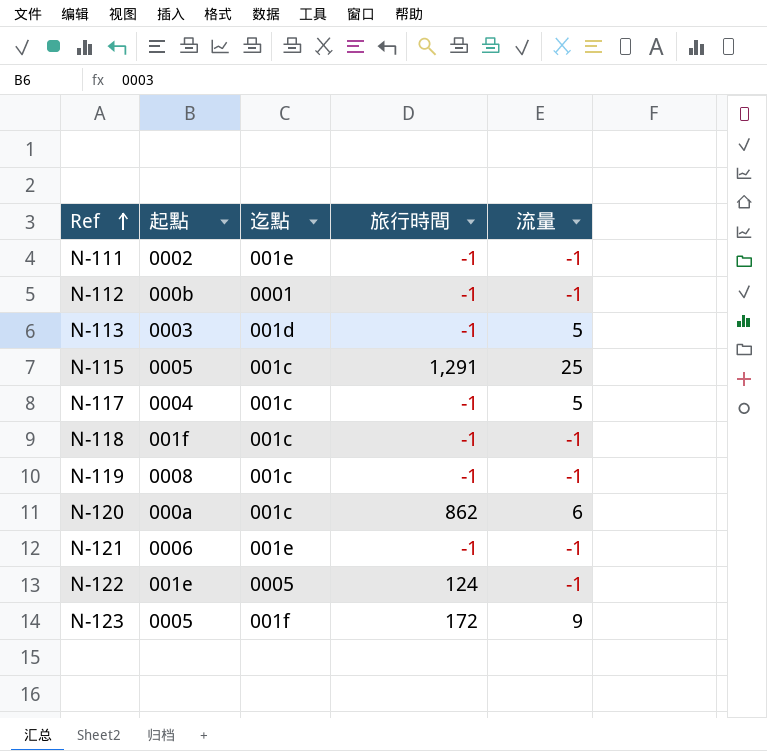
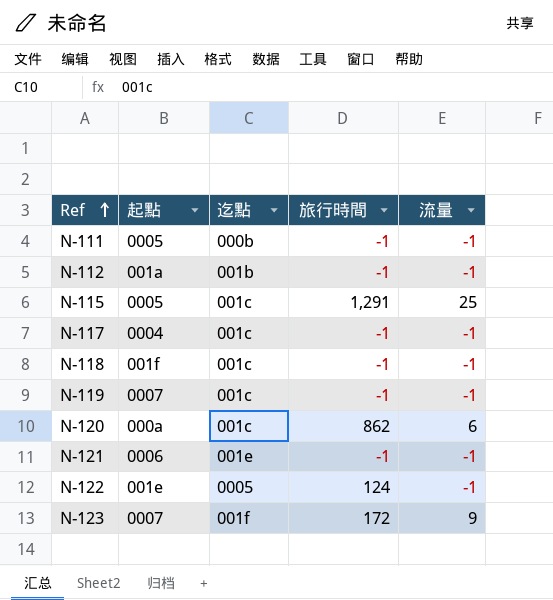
row N-113: 0003 | 001d | -1 | 5 -> none
N-111 | 起點: 0002 -> 0005
N-111 | 迄點: 001e -> 000b
N-112 | 起點: 000b -> 001a
N-112 | 迄點: 0001 -> 001b
N-117 | 流量: 5 -> -1
N-119 | 起點: 0008 -> 0007
N-123 | 起點: 0005 -> 0007

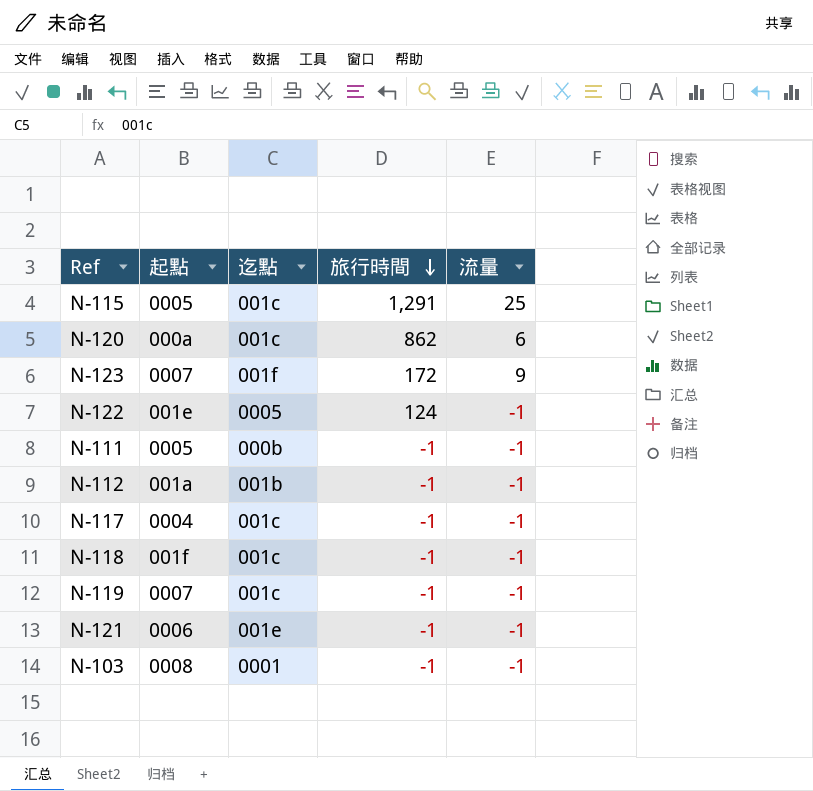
row order: Ref ascending -> 旅行時間 descending
row N-103: none -> 0008 | 0001 | -1 | -1

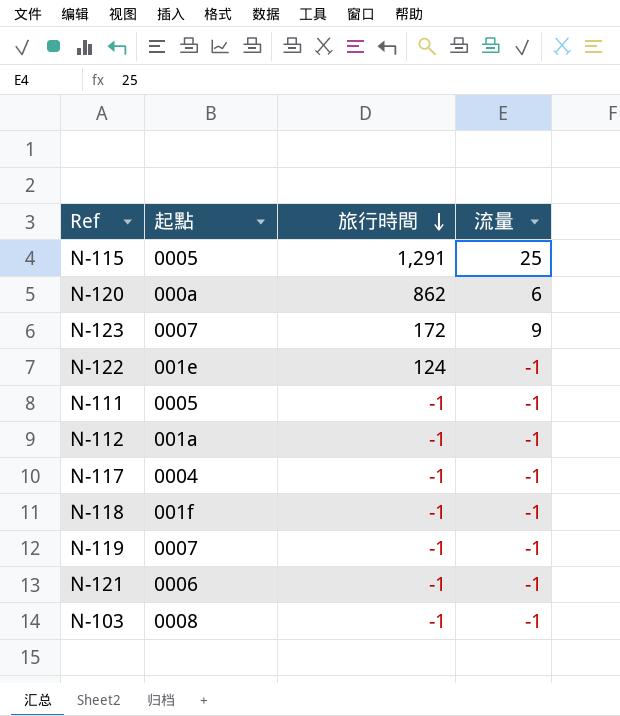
column 迄點 | position: 3 -> none

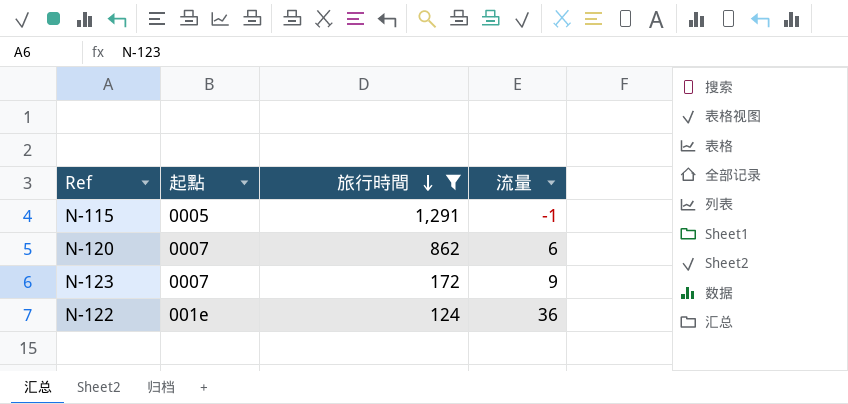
filter: none -> 旅行時間 != -1
N-115 | 流量: 25 -> -1
N-120 | 起點: 000a -> 0007
N-122 | 流量: -1 -> 36

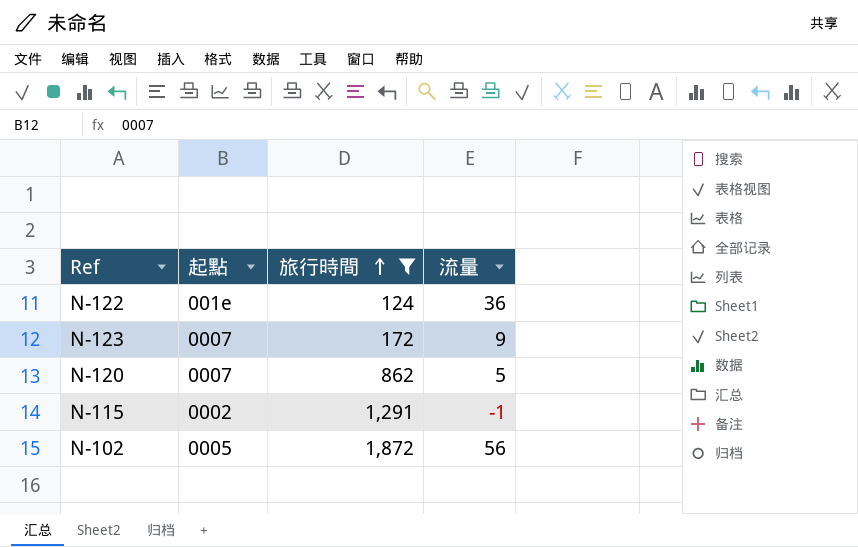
row order: 旅行時間 descending -> 旅行時間 ascending
N-120 | 流量: 6 -> 5
N-115 | 起點: 0005 -> 0002
row N-102: none -> 0005 | 1,872 | 56

